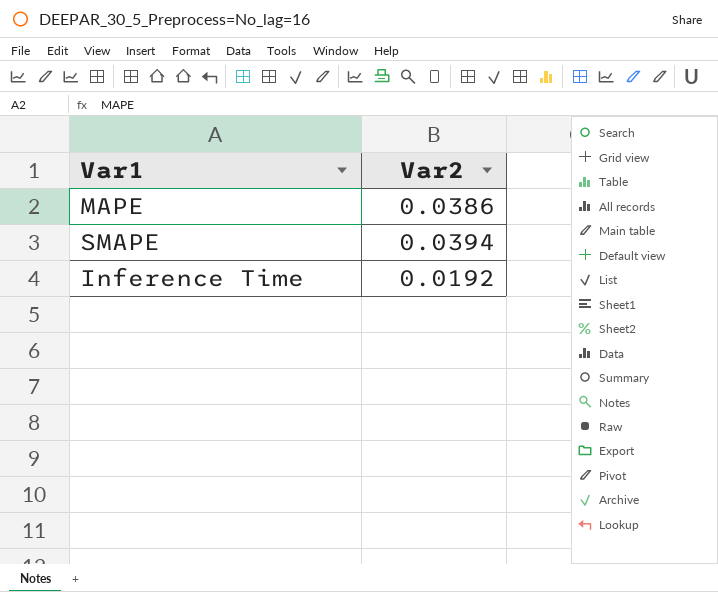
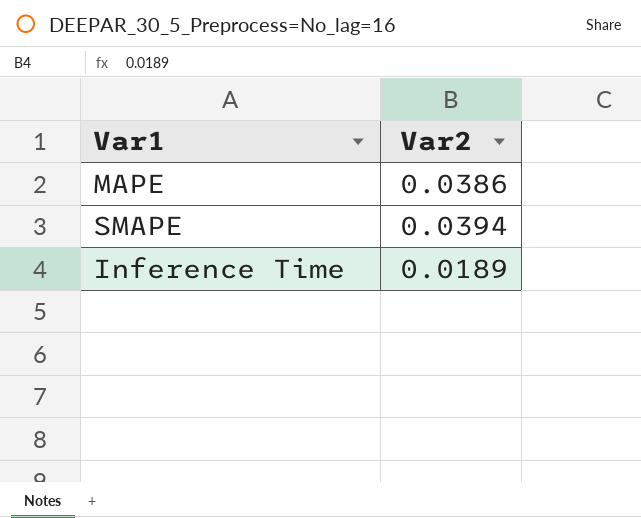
Inference Time | Var2: 0.0192 -> 0.0189

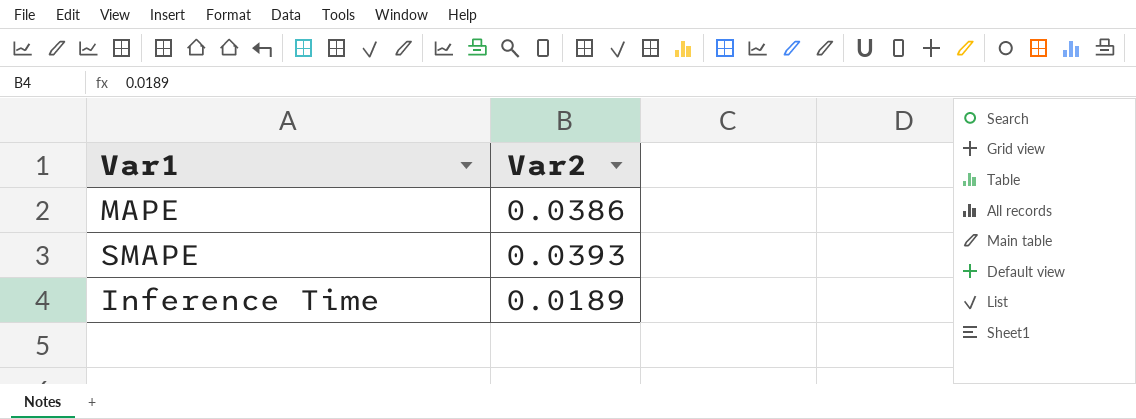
SMAPE | Var2: 0.0394 -> 0.0393

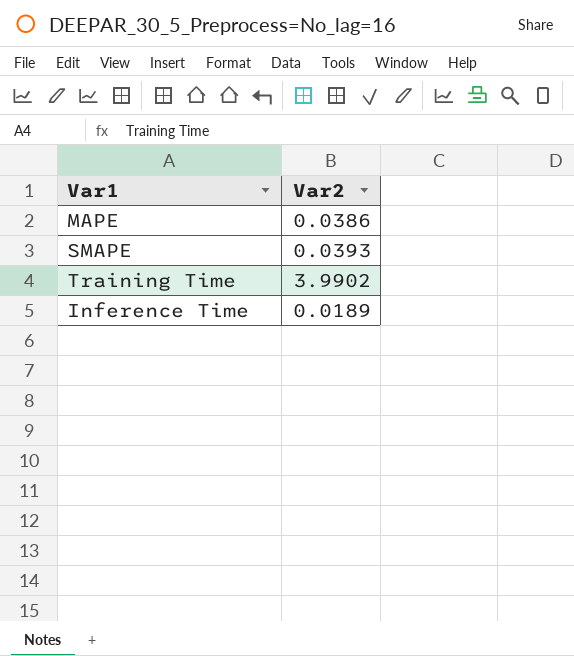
row Training Time: none -> 3.9902

